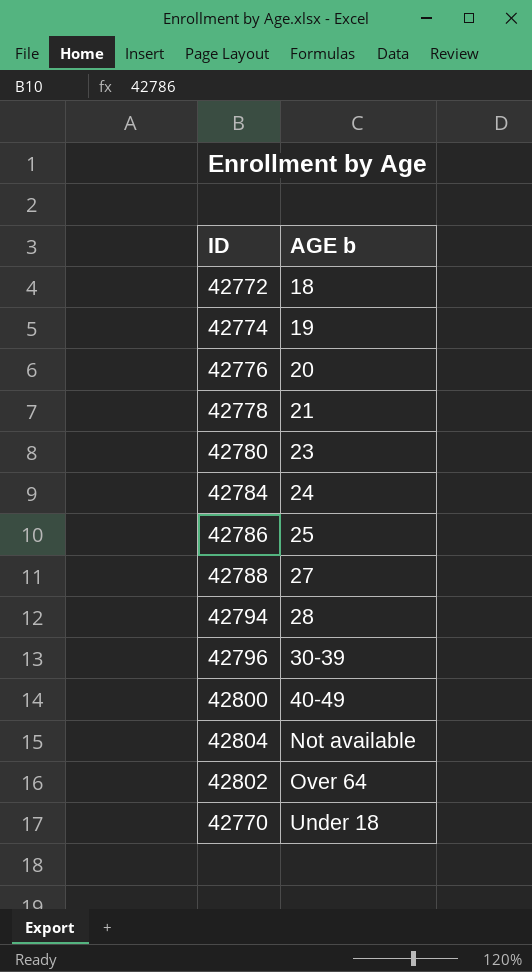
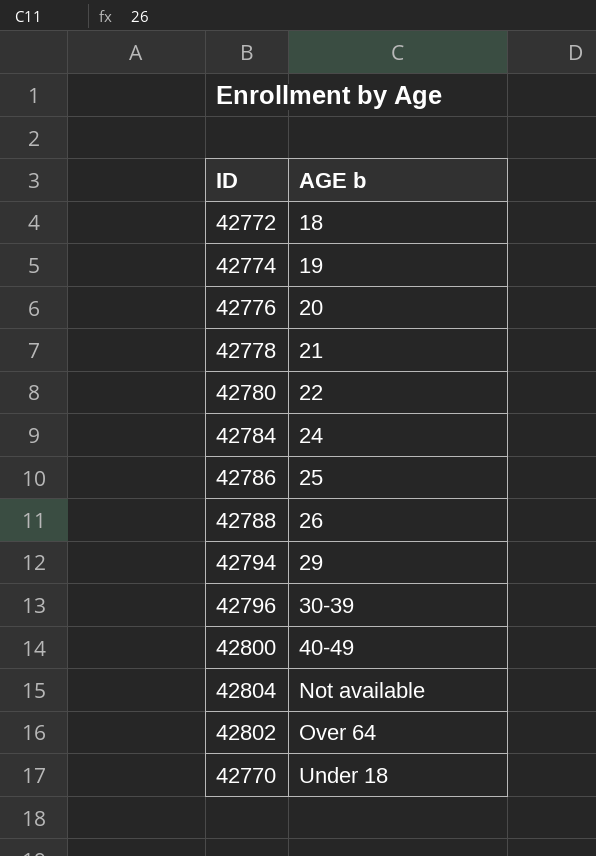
42780 | AGE b: 23 -> 22
42788 | AGE b: 27 -> 26
42794 | AGE b: 28 -> 29

